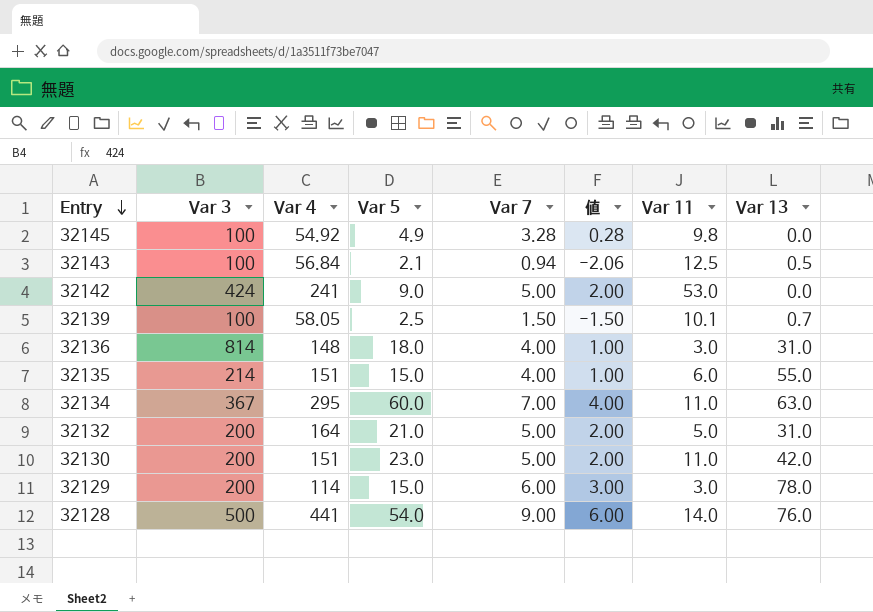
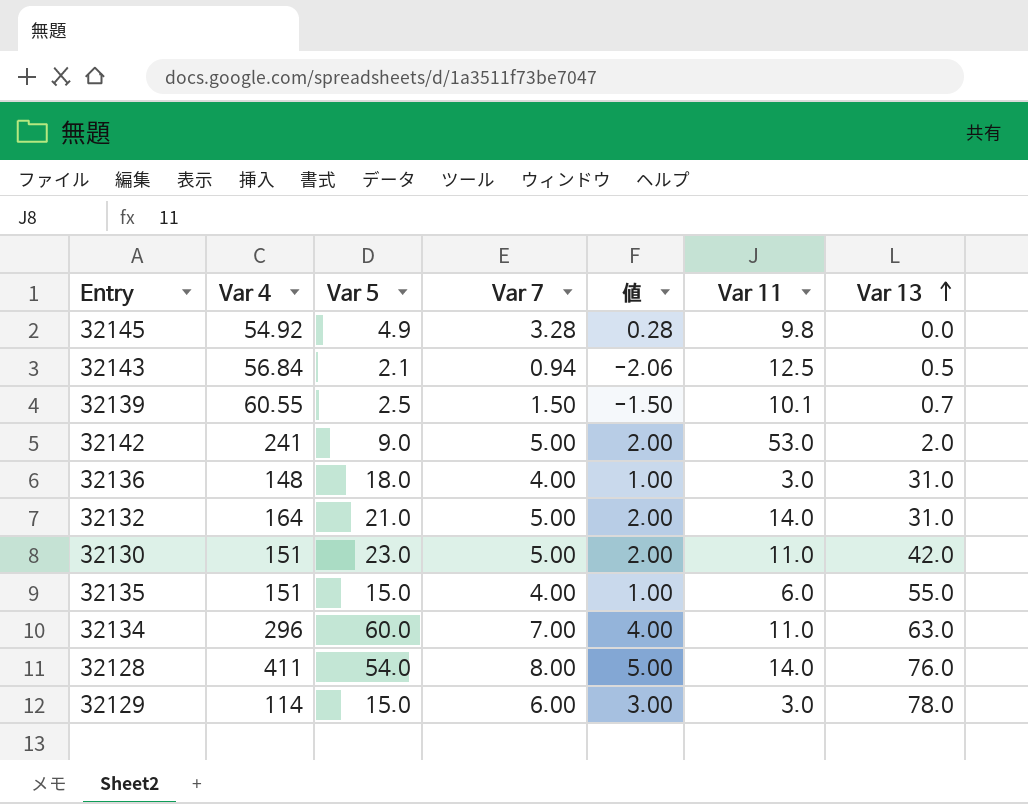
row order: Entry descending -> Var 13 ascending
column Var 3 | position: 2 -> none
32139 | Var 4: 58.05 -> 60.55
32142 | Var 13: 0.0 -> 2.0
32132 | Var 11: 5.0 -> 14.0
32134 | Var 4: 295 -> 296
32128 | Var 4: 441 -> 411
32128 | Var 7: 9.00 -> 8.00
32128 | 値: 6.00 -> 5.00

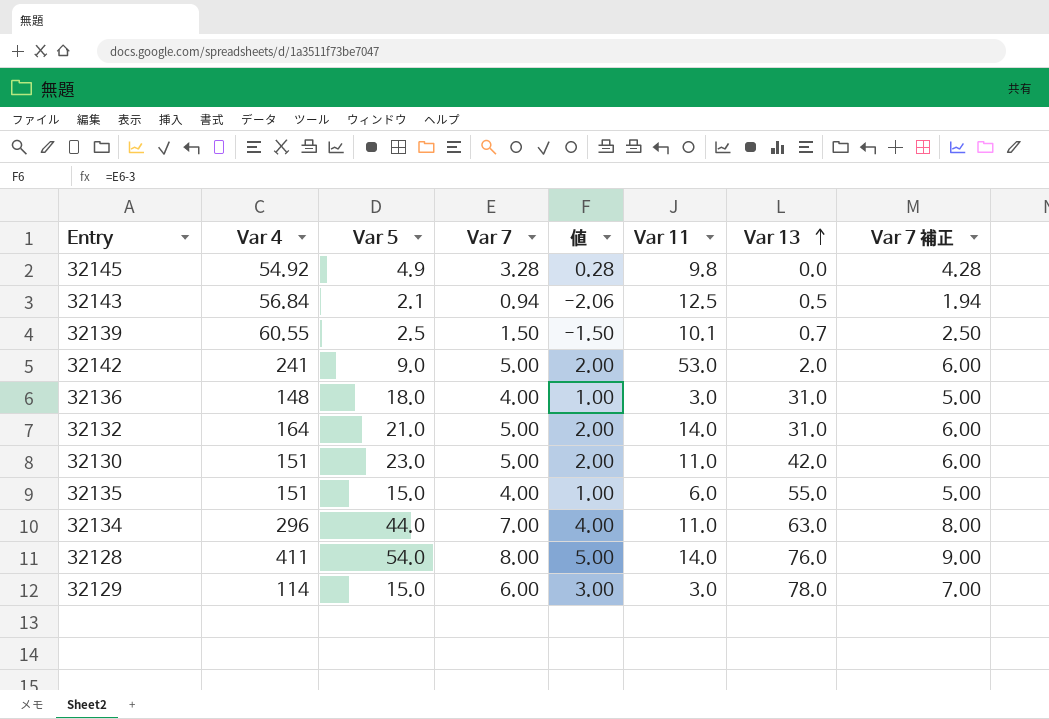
column Var 7 補正 | formula: none -> [Var 7] + 1
32134 | Var 5: 60.0 -> 44.0

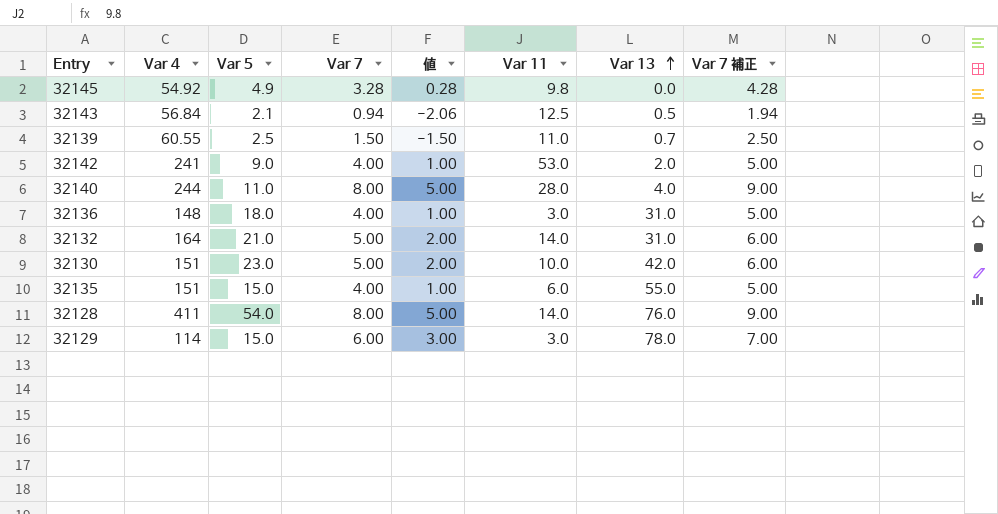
row 32134: 296 | 44.0 | 7.00 | 4.00 | 11.0 | 63.0 | 8.00 -> none
32139 | Var 11: 10.1 -> 11.0
32142 | Var 7: 5.00 -> 4.00
32142 | 値: 2.00 -> 1.00
32142 | Var 7 補正: 6.00 -> 5.00
row 32140: none -> 244 | 11.0 | 8.00 | 5.00 | 28.0 | 4.0 | 9.00
32130 | Var 11: 11.0 -> 10.0

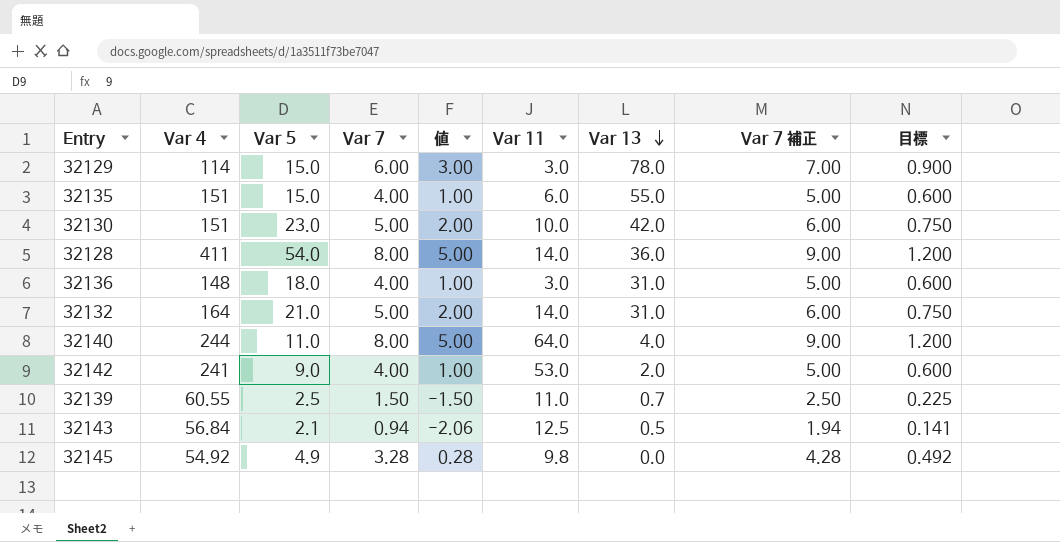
row order: Var 13 ascending -> Var 13 descending
column 目標 | formula: none -> [Var 7] * 0.15
32128 | Var 13: 76.0 -> 36.0
32140 | Var 11: 28.0 -> 64.0

